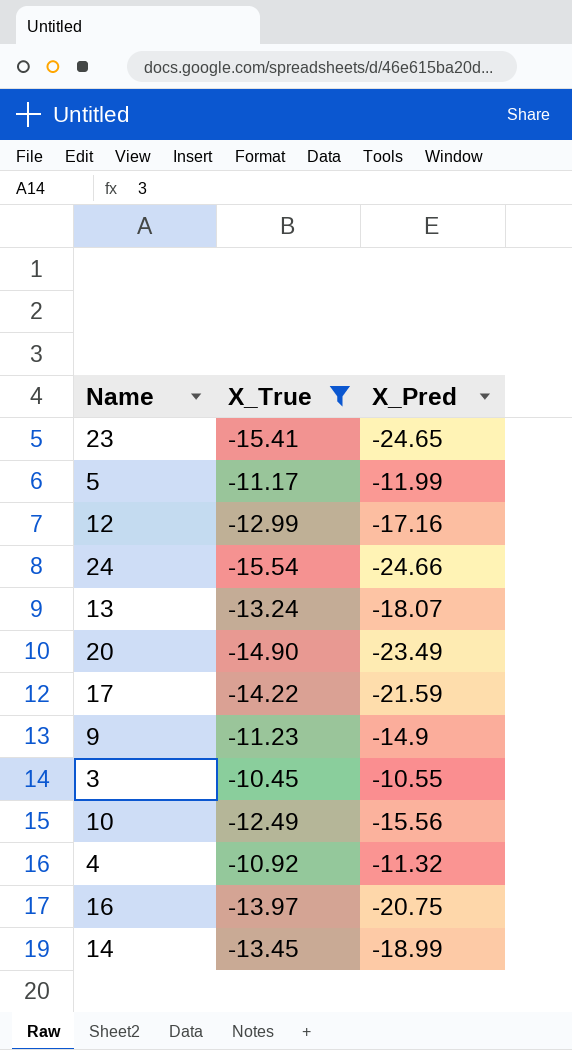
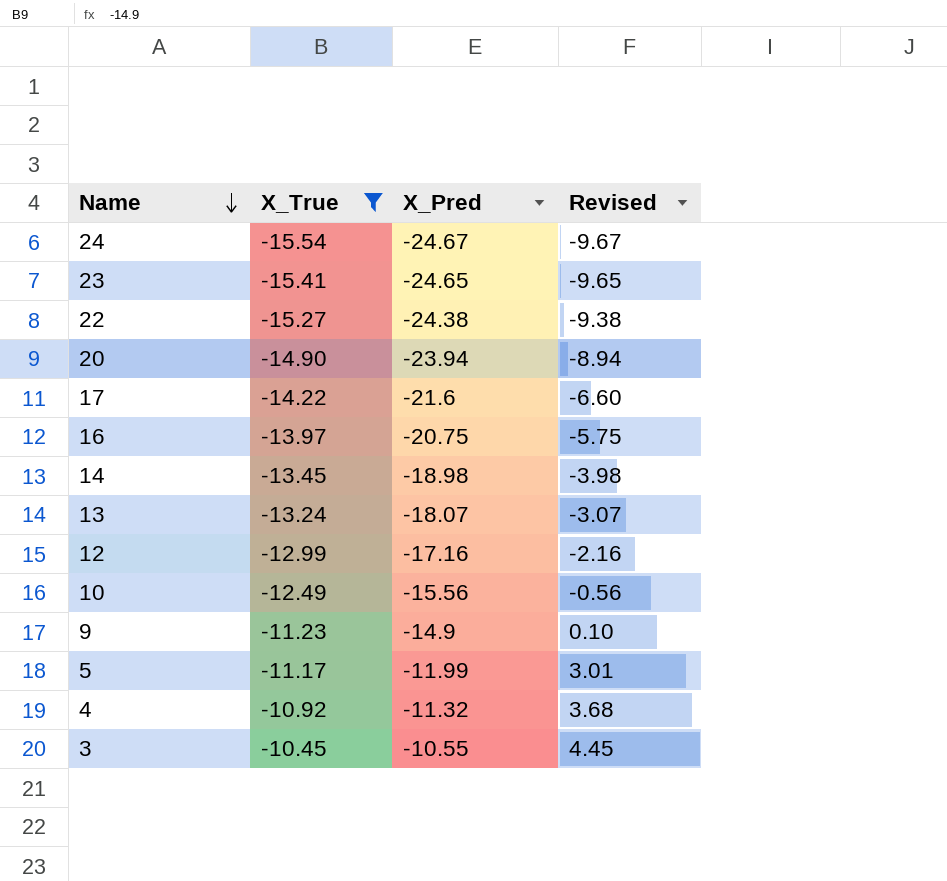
row order: none -> Name descending
column Revised | formula: none -> [X_Pred] + 15
24 | X_Pred: -24.66 -> -24.67
row 22: none -> -15.27 | -24.38 | -9.38
20 | X_Pred: -23.49 -> -23.94
17 | X_Pred: -21.59 -> -21.6
14 | X_Pred: -18.99 -> -18.98

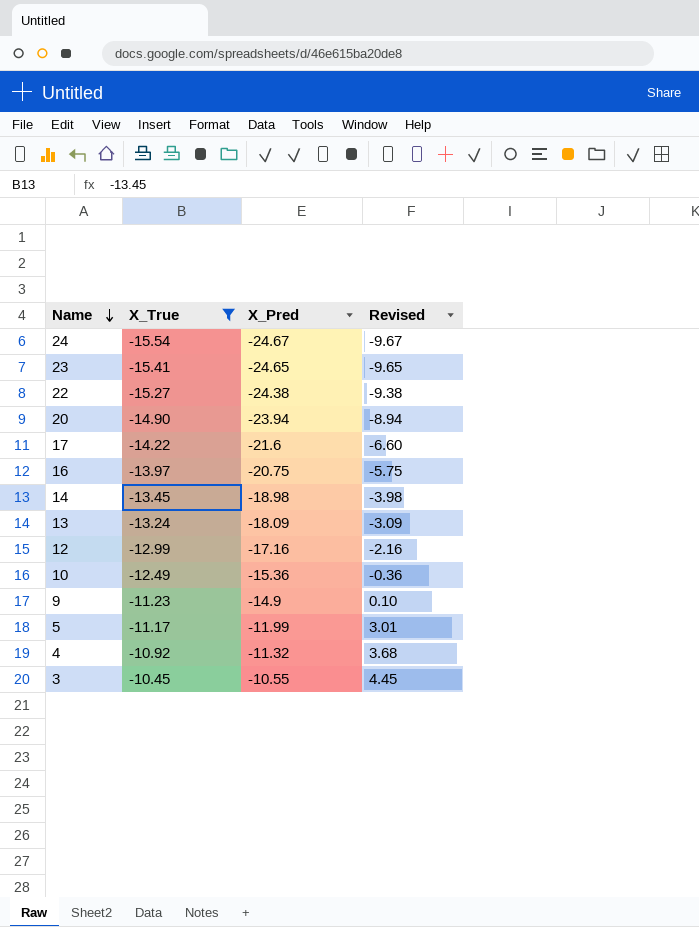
13 | X_Pred: -18.07 -> -18.09
13 | Revised: -3.07 -> -3.09
10 | X_Pred: -15.56 -> -15.36
10 | Revised: -0.56 -> -0.36

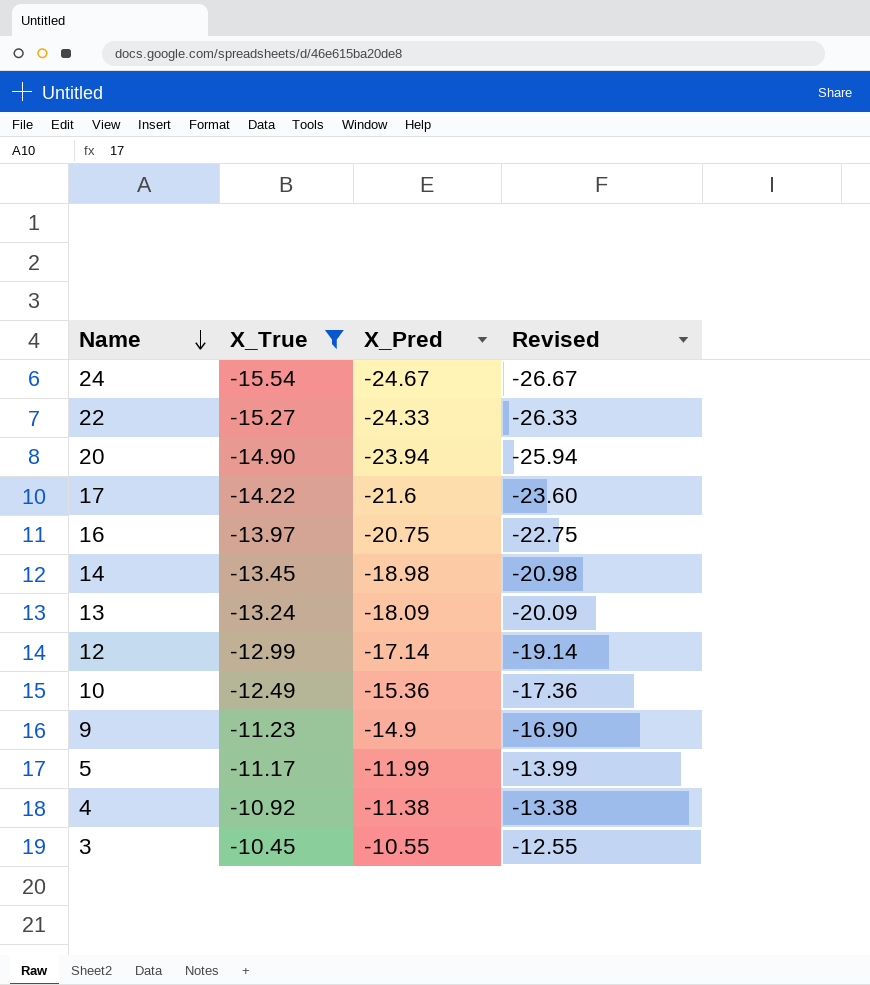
column Revised | formula: [X_Pred] + 15 -> [X_Pred] - 2
row 23: -15.41 | -24.65 | -9.65 -> none
22 | X_Pred: -24.38 -> -24.33
12 | X_Pred: -17.16 -> -17.14
4 | X_Pred: -11.32 -> -11.38

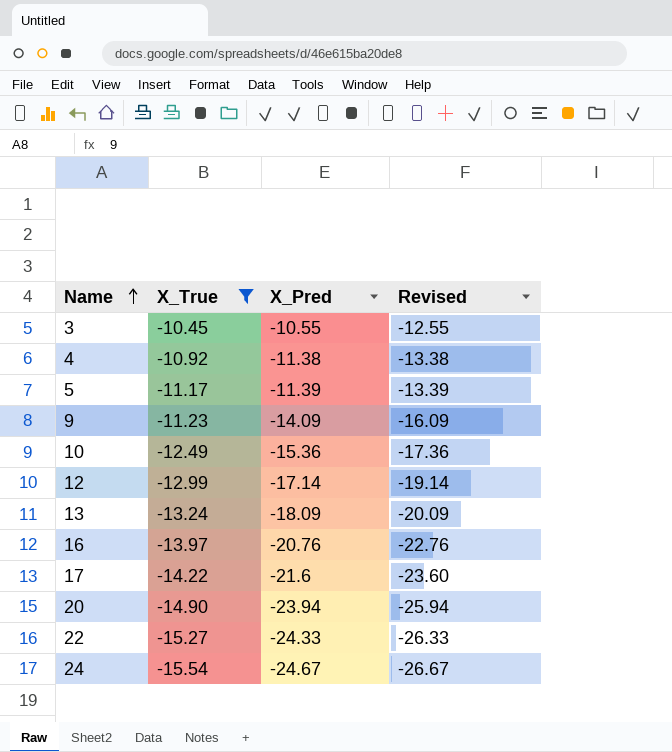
row order: Name descending -> Name ascending
row 14: -13.45 | -18.98 | -20.98 -> none
5 | X_Pred: -11.99 -> -11.39
5 | Revised: -13.99 -> -13.39
9 | X_Pred: -14.9 -> -14.09
9 | Revised: -16.90 -> -16.09
16 | X_Pred: -20.75 -> -20.76
16 | Revised: -22.75 -> -22.76

